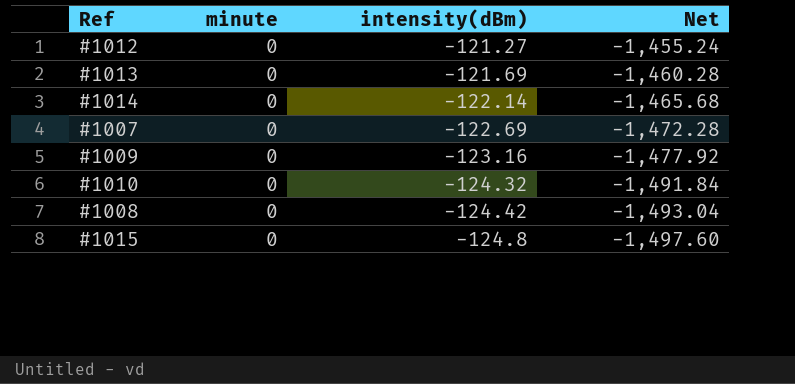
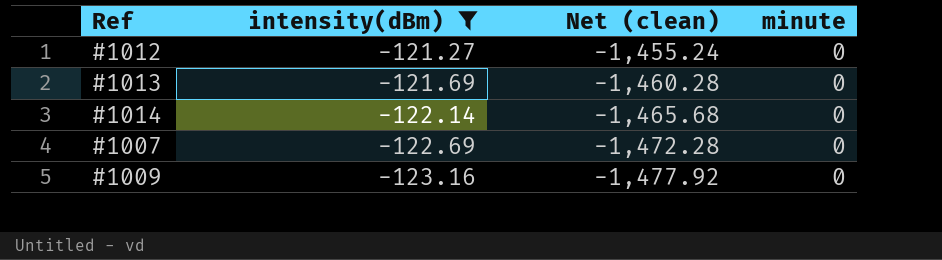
filter: none -> intensity(dBm) >= -123.16
column name: Net -> Net (clean)
column minute | position: 2 -> 4

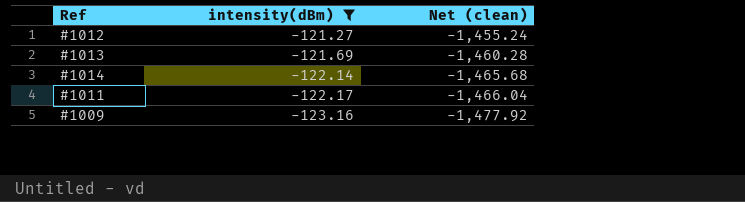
column minute | position: 4 -> none
row #1007: -122.69 | -1,472.28 | 0 -> none
row #1011: none -> -122.17 | -1,466.04

